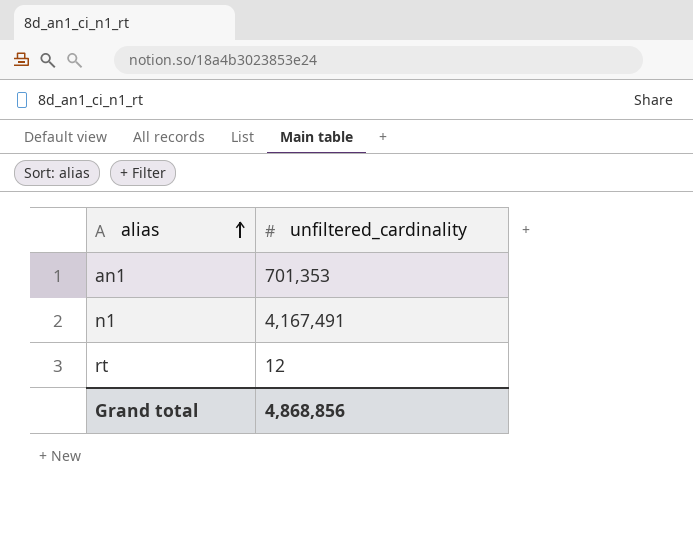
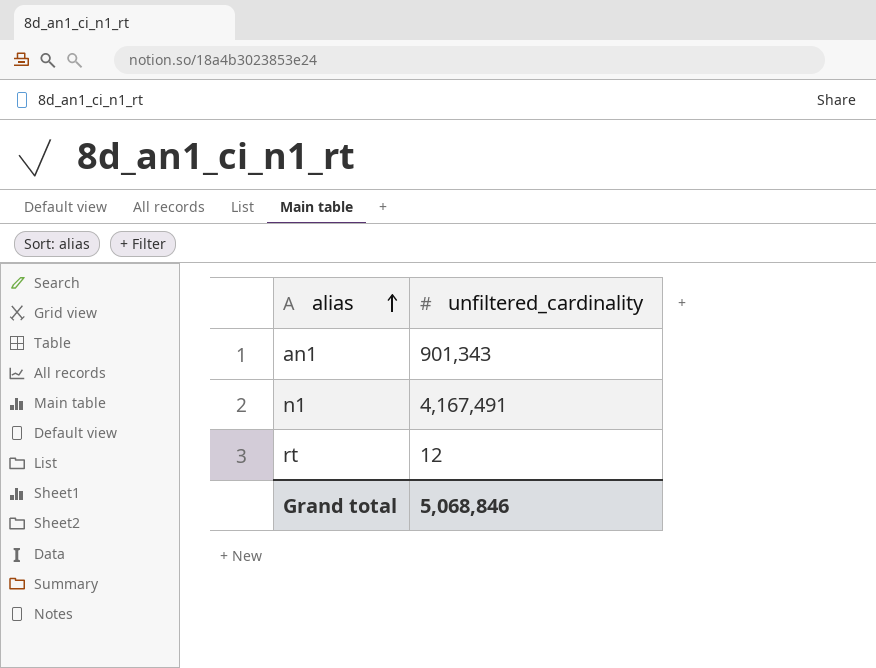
an1 | unfiltered_cardinality: 701,353 -> 901,343
Grand total | unfiltered_cardinality: 4,868,856 -> 5,068,846

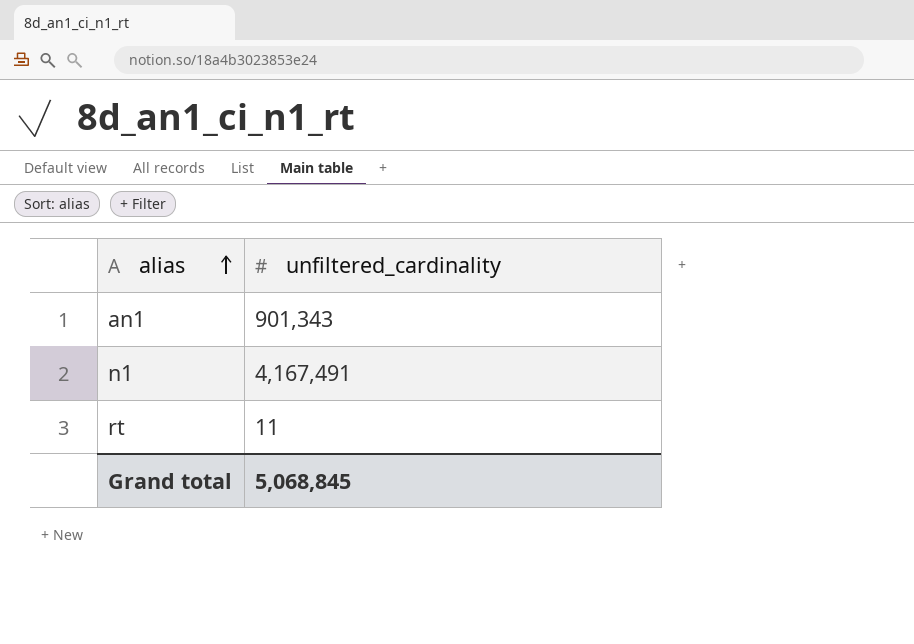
rt | unfiltered_cardinality: 12 -> 11
Grand total | unfiltered_cardinality: 5,068,846 -> 5,068,845

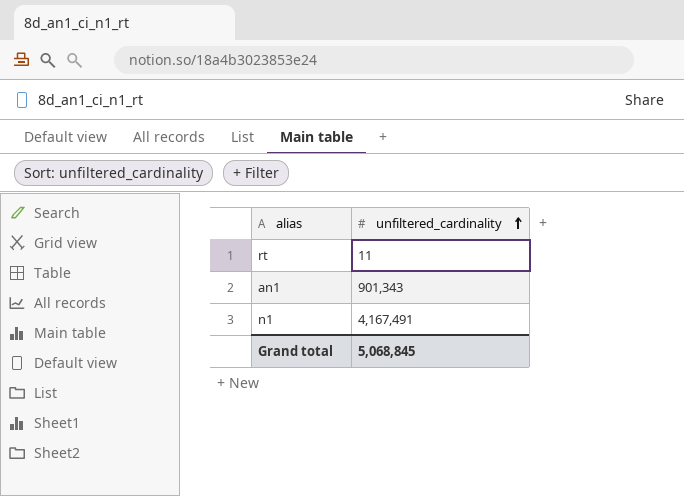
row order: alias ascending -> unfiltered_cardinality ascending

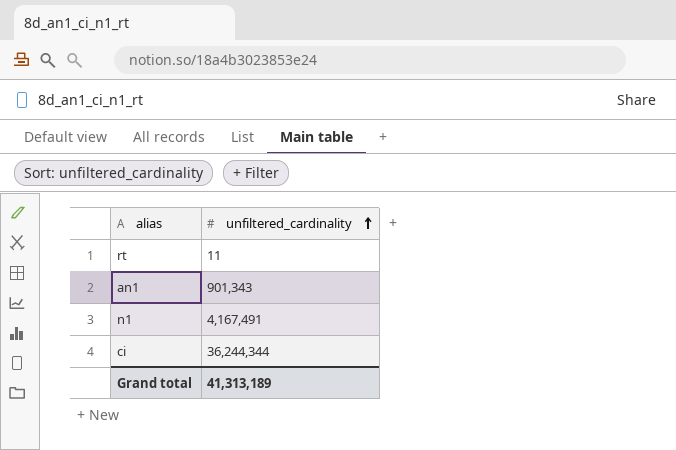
row ci: none -> 36,244,344
Grand total | unfiltered_cardinality: 5,068,845 -> 41,313,189

